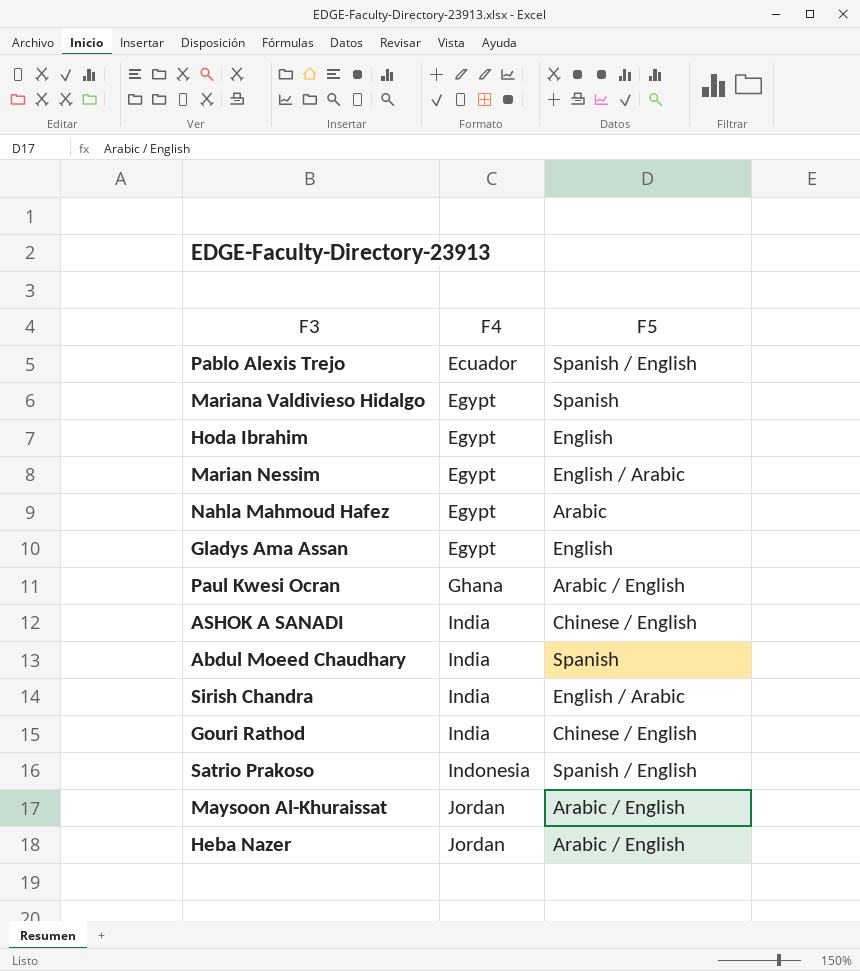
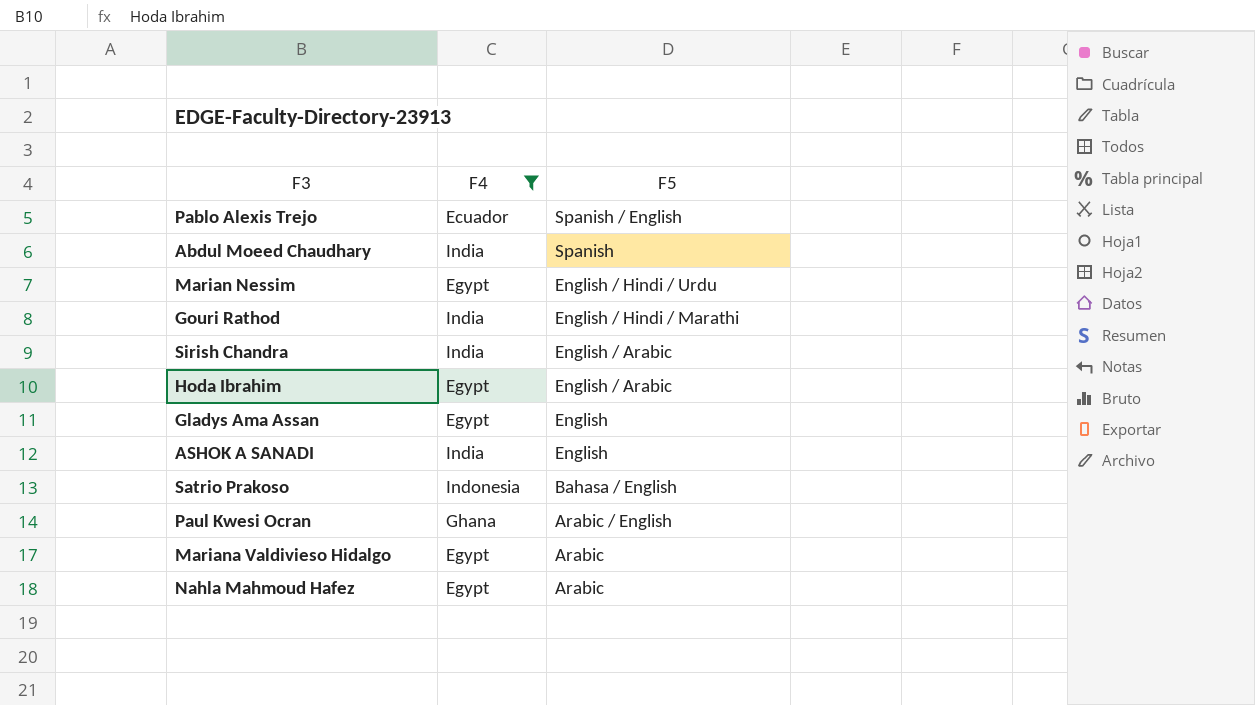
filter: none -> F4 != Jordan
row order: F4 ascending -> F5 descending
Marian Nessim | F5: English / Arabic -> English / Hindi / Urdu
Gouri Rathod | F5: Chinese / English -> English / Hindi / Marathi
Hoda Ibrahim | F5: English -> English / Arabic
ASHOK A SANADI | F5: Chinese / English -> English
Satrio Prakoso | F5: Spanish / English -> Bahasa / English
Mariana Valdivieso Hidalgo | F5: Spanish -> Arabic

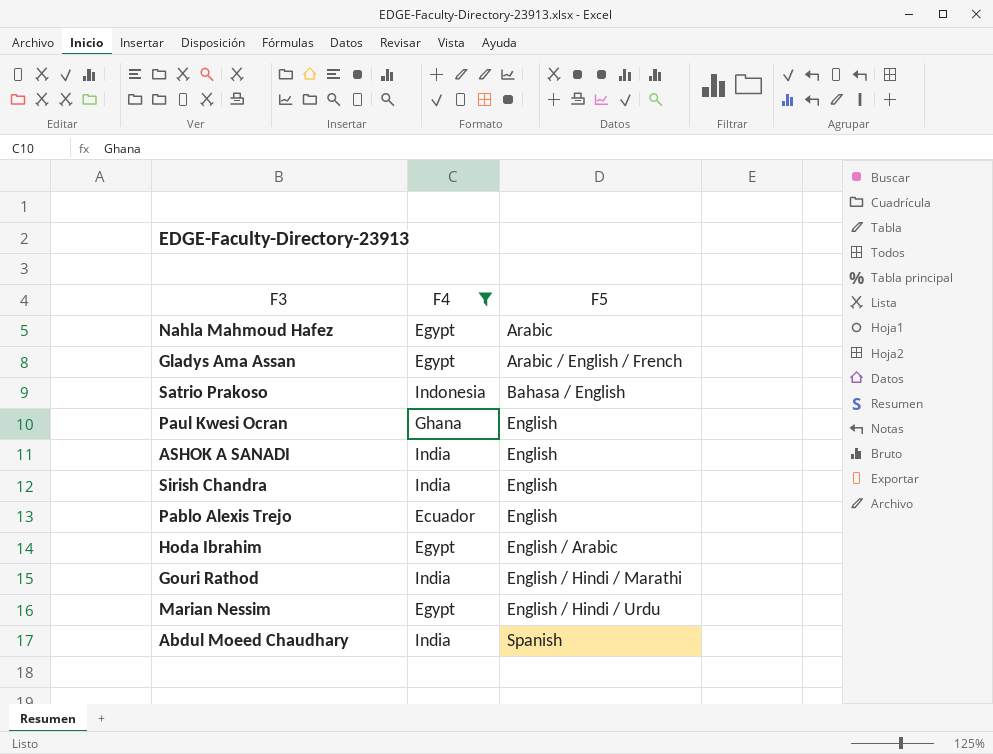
row order: F5 descending -> F5 ascending
row Mariana Valdivieso Hidalgo: Egypt | Arabic -> none
Gladys Ama Assan | F5: English -> Arabic / English / French
Paul Kwesi Ocran | F5: Arabic / English -> English
Sirish Chandra | F5: English / Arabic -> English
Pablo Alexis Trejo | F5: Spanish / English -> English

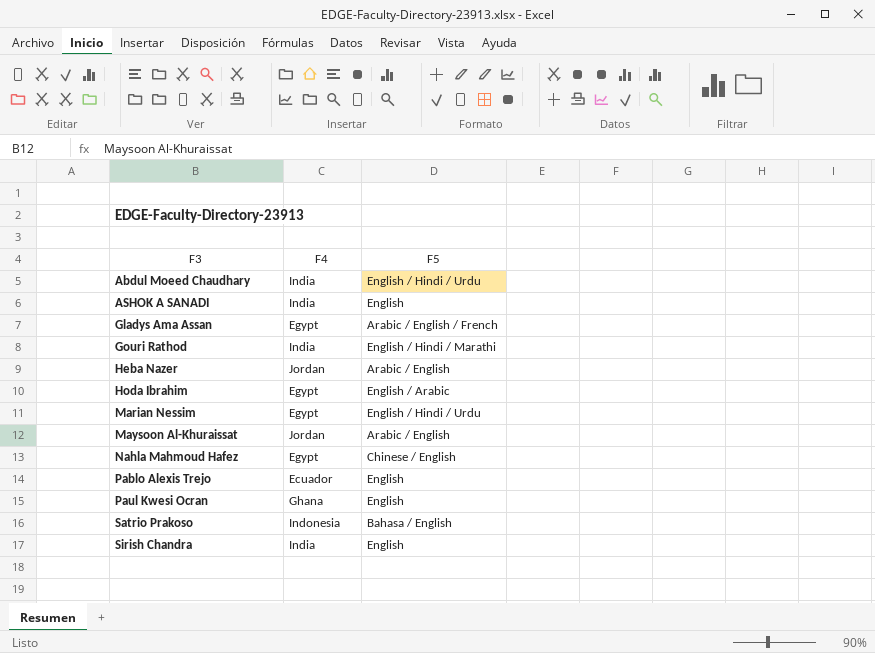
filter: F4 != Jordan -> none
row order: F5 ascending -> F3 ascending
Abdul Moeed Chaudhary | F5: Spanish -> English / Hindi / Urdu
Nahla Mahmoud Hafez | F5: Arabic -> Chinese / English

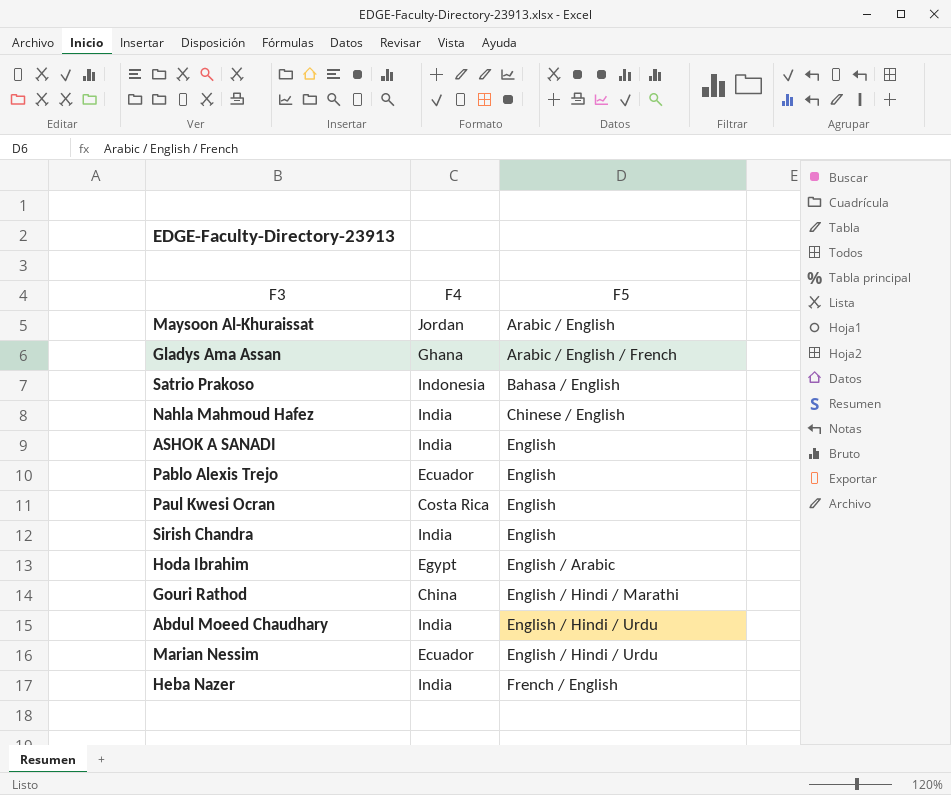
row order: F3 ascending -> F5 ascending
Gladys Ama Assan | F4: Egypt -> Ghana
Nahla Mahmoud Hafez | F4: Egypt -> India
Paul Kwesi Ocran | F4: Ghana -> Costa Rica
Gouri Rathod | F4: India -> China
Marian Nessim | F4: Egypt -> Ecuador
Heba Nazer | F4: Jordan -> India
Heba Nazer | F5: Arabic / English -> French / English

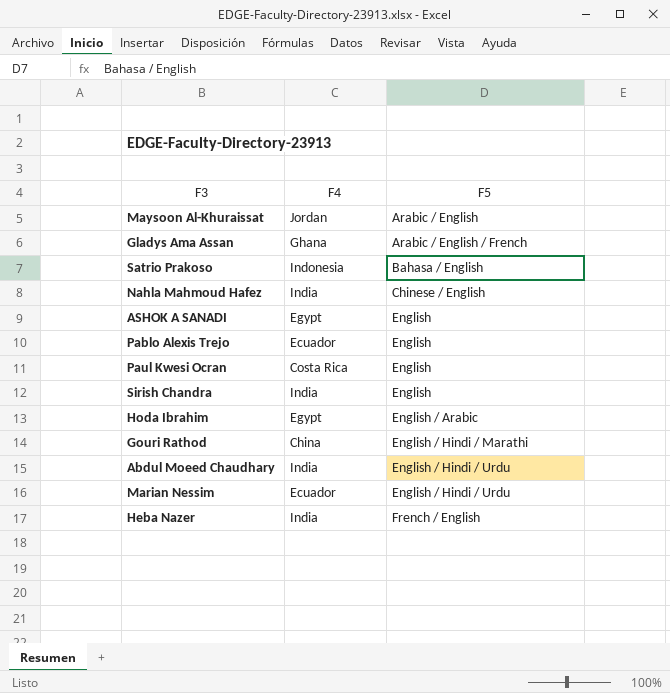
ASHOK A SANADI | F4: India -> Egypt

